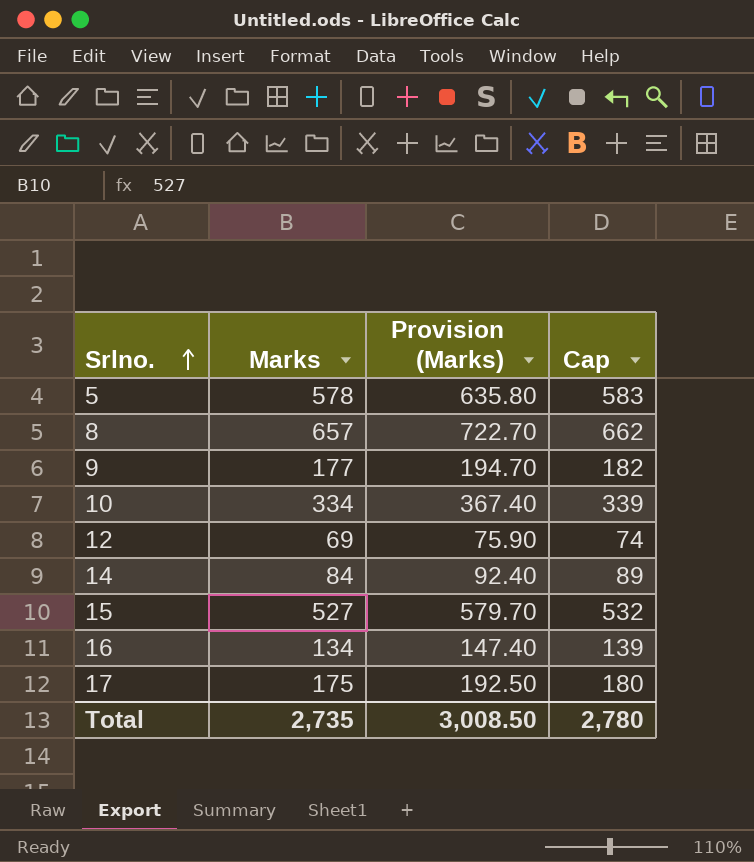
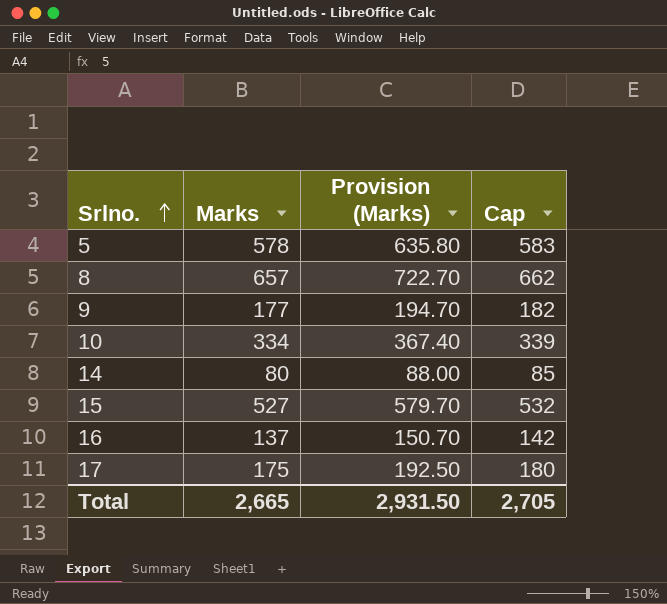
row 12: 69 | 75.90 | 74 -> none
14 | Marks: 84 -> 80
14 | Provision (Marks): 92.40 -> 88.00
14 | Cap: 89 -> 85
16 | Marks: 134 -> 137
16 | Provision (Marks): 147.40 -> 150.70
16 | Cap: 139 -> 142
Total | Marks: 2,735 -> 2,665
Total | Provision (Marks): 3,008.50 -> 2,931.50
Total | Cap: 2,780 -> 2,705

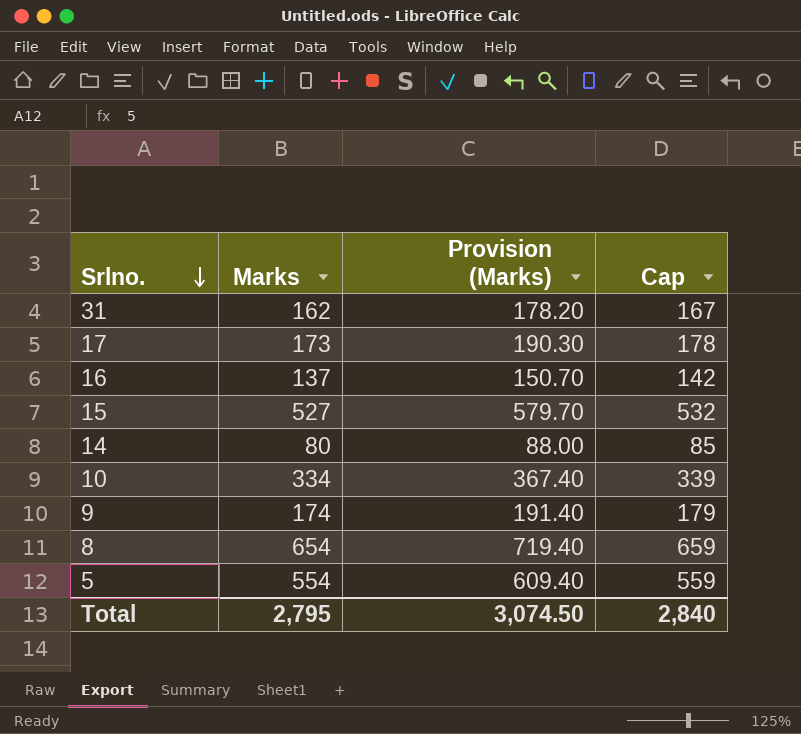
row order: Srlno. ascending -> Srlno. descending
row 31: none -> 162 | 178.20 | 167
17 | Marks: 175 -> 173
17 | Provision (Marks): 192.50 -> 190.30
17 | Cap: 180 -> 178
9 | Marks: 177 -> 174
9 | Provision (Marks): 194.70 -> 191.40
9 | Cap: 182 -> 179
8 | Marks: 657 -> 654
8 | Provision (Marks): 722.70 -> 719.40
8 | Cap: 662 -> 659
5 | Marks: 578 -> 554
5 | Provision (Marks): 635.80 -> 609.40
5 | Cap: 583 -> 559
Total | Marks: 2,665 -> 2,795
Total | Provision (Marks): 2,931.50 -> 3,074.50
Total | Cap: 2,705 -> 2,840

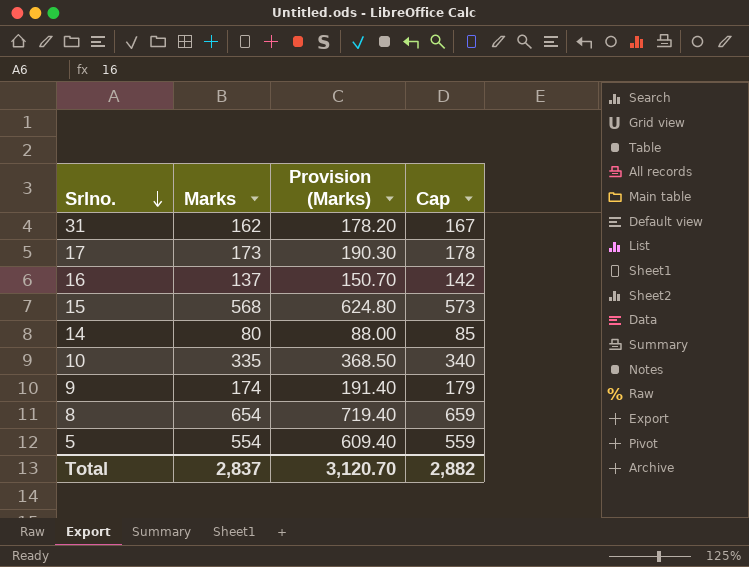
15 | Marks: 527 -> 568
15 | Provision (Marks): 579.70 -> 624.80
15 | Cap: 532 -> 573
10 | Marks: 334 -> 335
10 | Provision (Marks): 367.40 -> 368.50
10 | Cap: 339 -> 340
Total | Marks: 2,795 -> 2,837
Total | Provision (Marks): 3,074.50 -> 3,120.70
Total | Cap: 2,840 -> 2,882

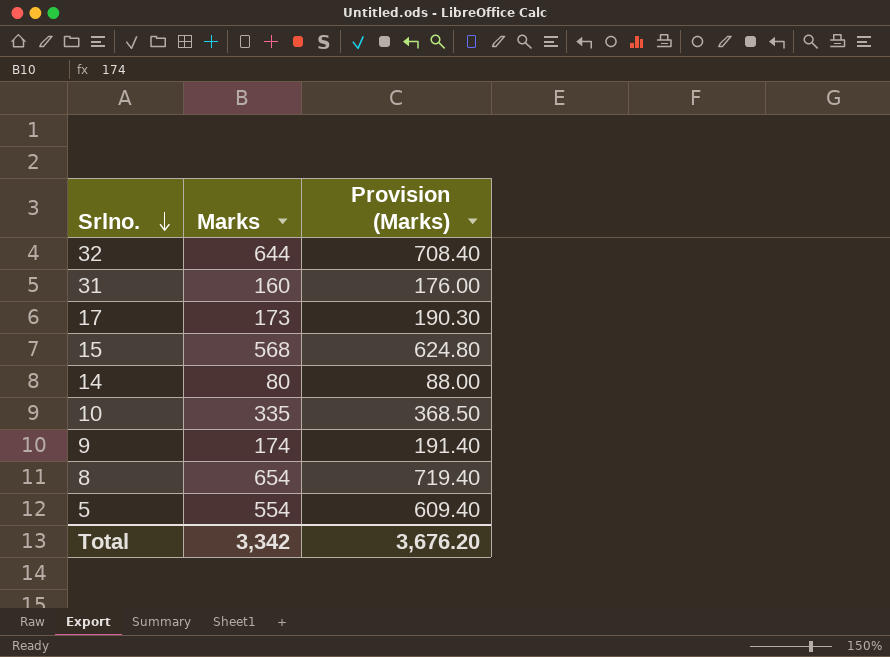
column Cap | formula: [Marks] + 5 -> none
row 16: 137 | 150.70 | 142 -> none
row 32: none -> 644 | 708.40
31 | Marks: 162 -> 160
31 | Provision (Marks): 178.20 -> 176.00
Total | Marks: 2,837 -> 3,342
Total | Provision (Marks): 3,120.70 -> 3,676.20

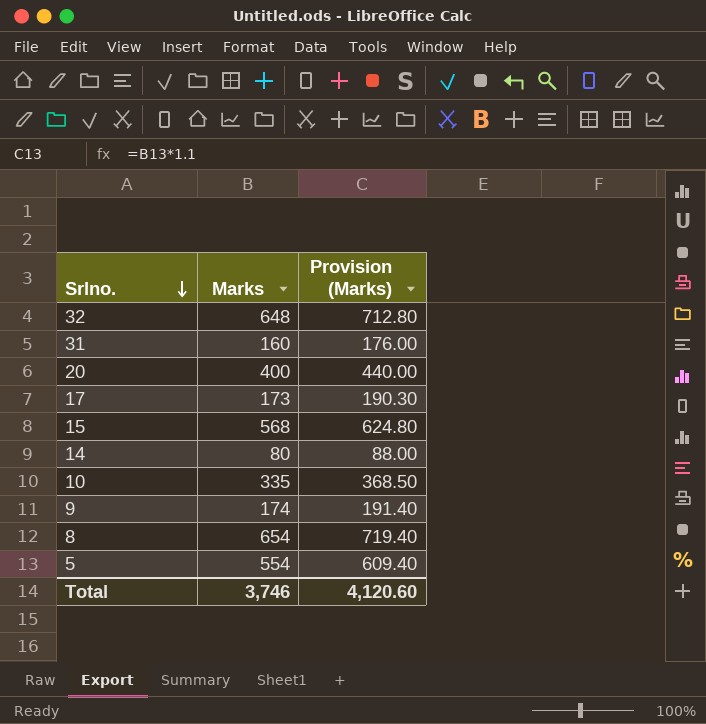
32 | Marks: 644 -> 648
32 | Provision (Marks): 708.40 -> 712.80
row 20: none -> 400 | 440.00
Total | Marks: 3,342 -> 3,746
Total | Provision (Marks): 3,676.20 -> 4,120.60

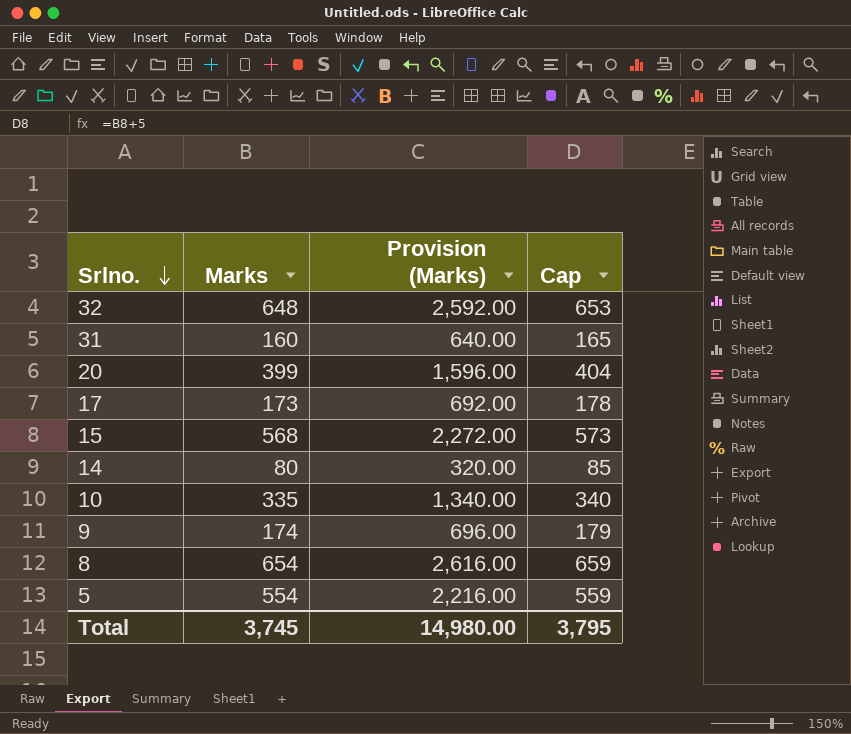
column Provision (Marks) | formula: [Marks] * 1.1 -> [Marks] * 4
column Cap | formula: none -> [Marks] + 5
20 | Marks: 400 -> 399
Total | Marks: 3,746 -> 3,745
Total | Provision (Marks): 4,120.60 -> 14,980.00

